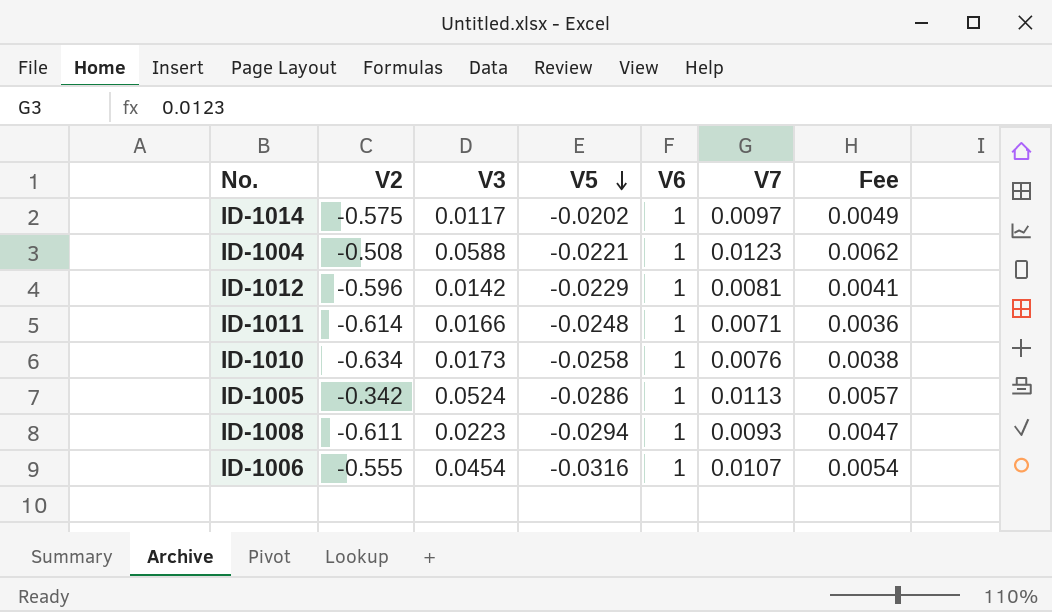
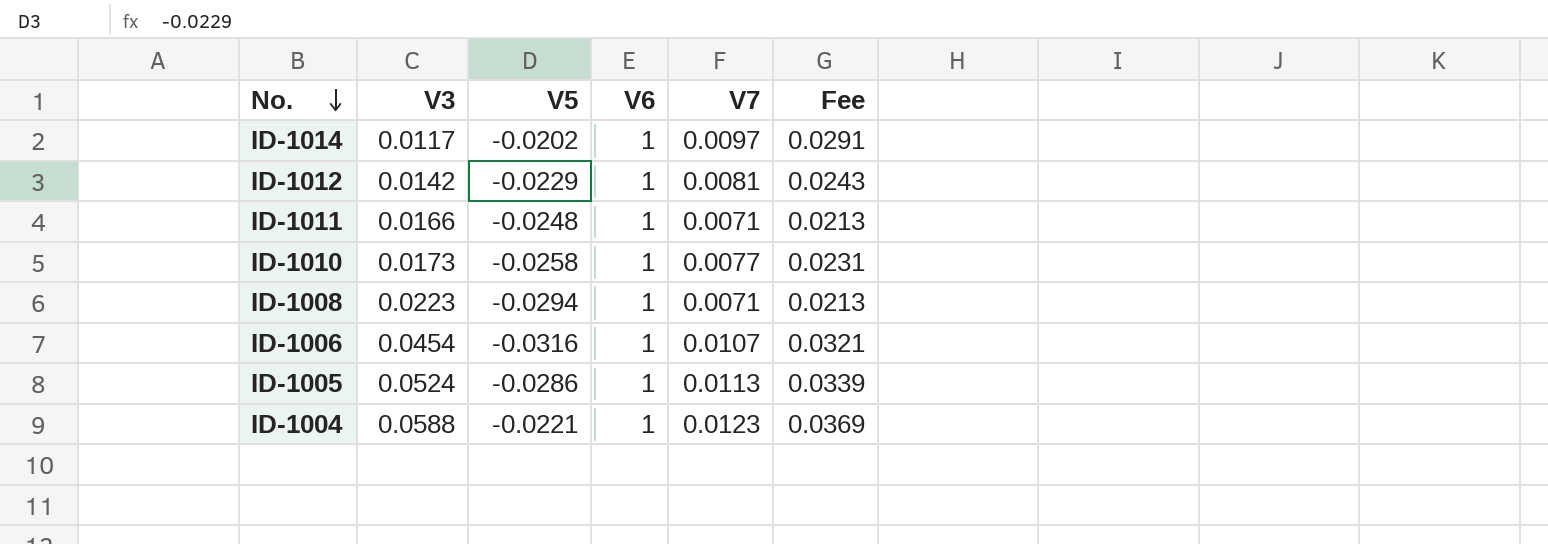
row order: V5 descending -> No. descending
column V2 | position: 2 -> none
column Fee | formula: [V7] * 0.5 -> [V7] * 3
ID-1010 | V7: 0.0076 -> 0.0077
ID-1008 | V7: 0.0093 -> 0.0071

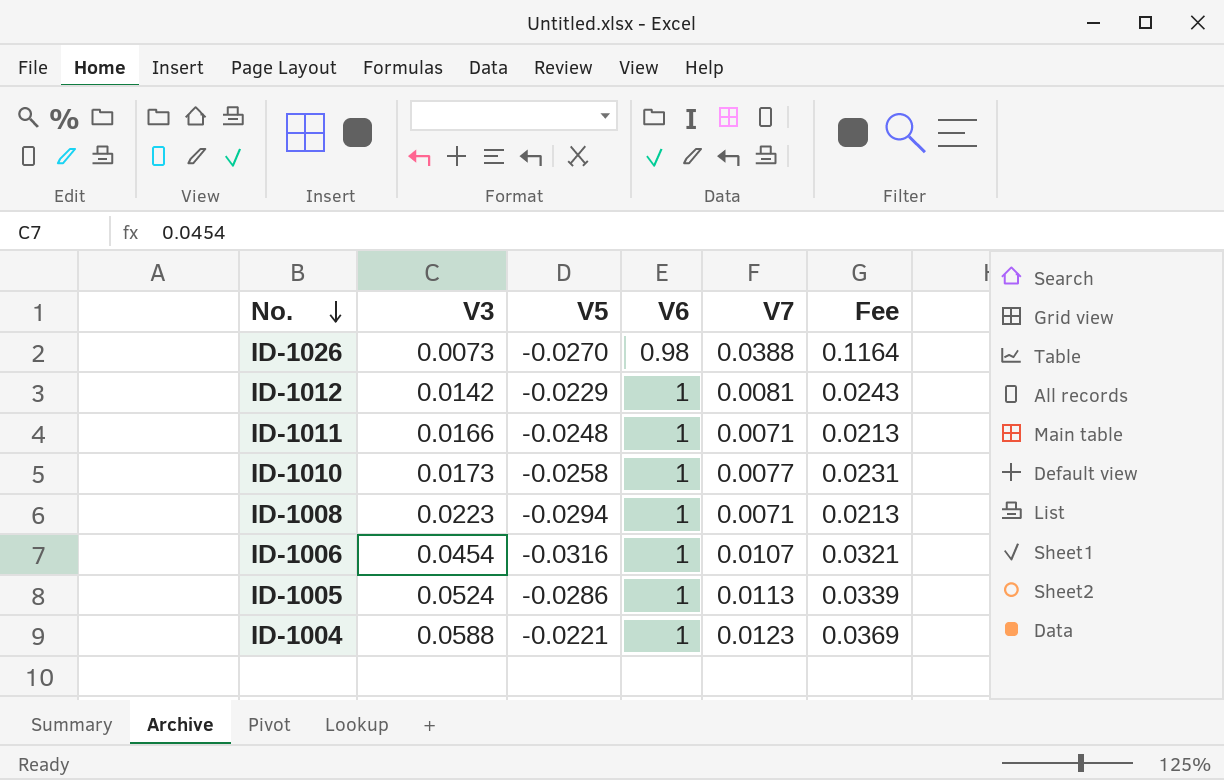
row ID-1014: 0.0117 | -0.0202 | 1 | 0.0097 | 0.0291 -> none
row ID-1026: none -> 0.0073 | -0.0270 | 0.98 | 0.0388 | 0.1164

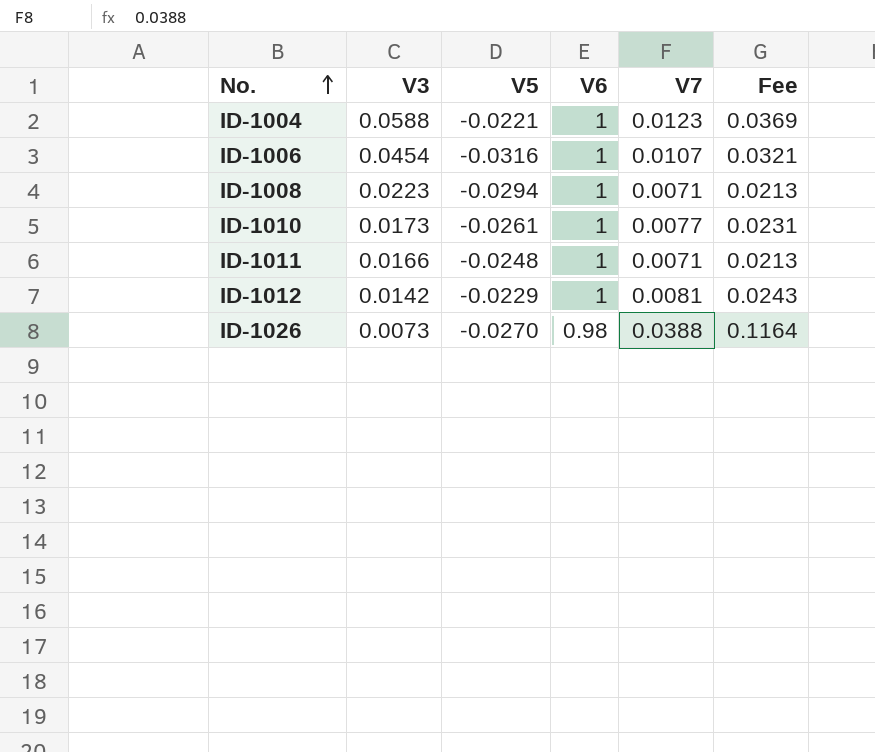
row order: No. descending -> No. ascending
row ID-1005: 0.0524 | -0.0286 | 1 | 0.0113 | 0.0339 -> none
ID-1010 | V5: -0.0258 -> -0.0261

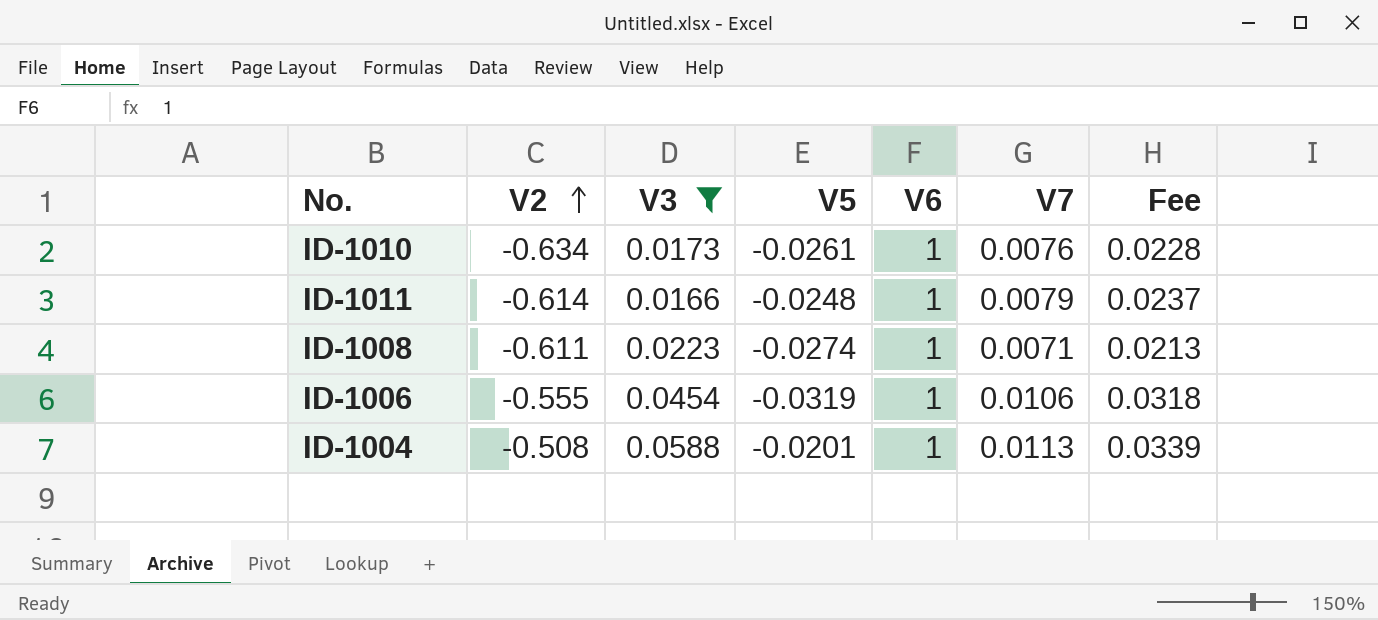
filter: none -> V3 >= 0.0166
row order: No. ascending -> V2 ascending
column V2 | position: none -> 2
ID-1010 | V7: 0.0077 -> 0.0076
ID-1010 | Fee: 0.0231 -> 0.0228
ID-1011 | V7: 0.0071 -> 0.0079
ID-1011 | Fee: 0.0213 -> 0.0237
ID-1008 | V5: -0.0294 -> -0.0274
ID-1006 | V5: -0.0316 -> -0.0319
ID-1006 | V7: 0.0107 -> 0.0106
ID-1006 | Fee: 0.0321 -> 0.0318
ID-1004 | V5: -0.0221 -> -0.0201
ID-1004 | V7: 0.0123 -> 0.0113
ID-1004 | Fee: 0.0369 -> 0.0339

